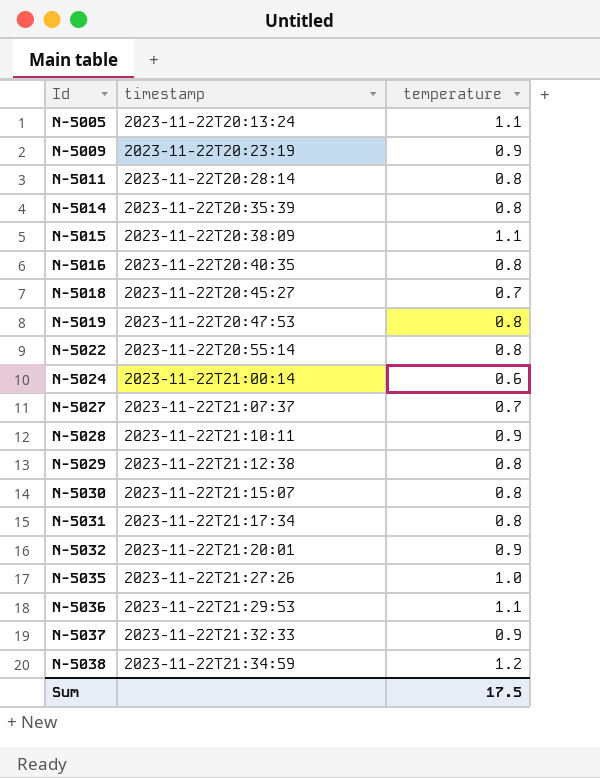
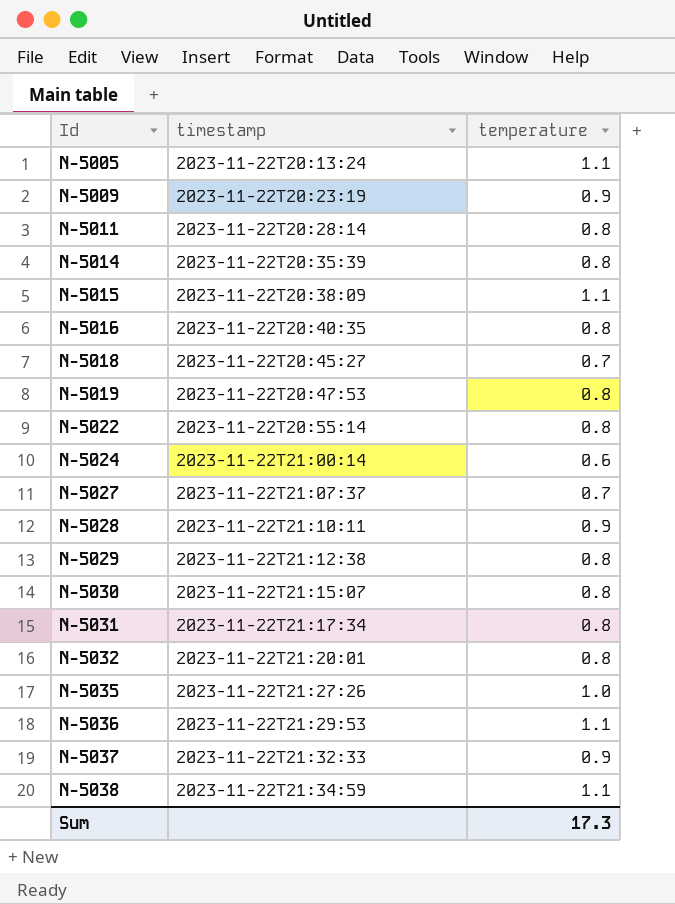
N-5032 | temperature: 0.9 -> 0.8
N-5038 | temperature: 1.2 -> 1.1
Sum | temperature: 17.5 -> 17.3

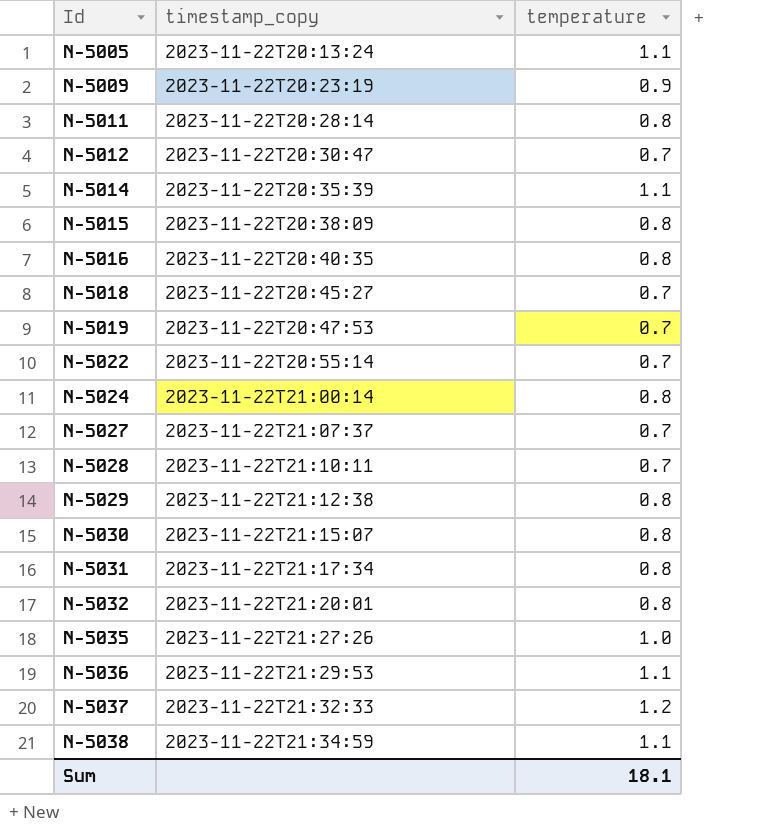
column name: timestamp -> timestamp_copy
row N-5012: none -> 2023-11-22T20:30:47 | 0.7
N-5014 | temperature: 0.8 -> 1.1
N-5015 | temperature: 1.1 -> 0.8
N-5019 | temperature: 0.8 -> 0.7
N-5022 | temperature: 0.8 -> 0.7
N-5024 | temperature: 0.6 -> 0.8
N-5028 | temperature: 0.9 -> 0.7
N-5037 | temperature: 0.9 -> 1.2
Sum | temperature: 17.3 -> 18.1

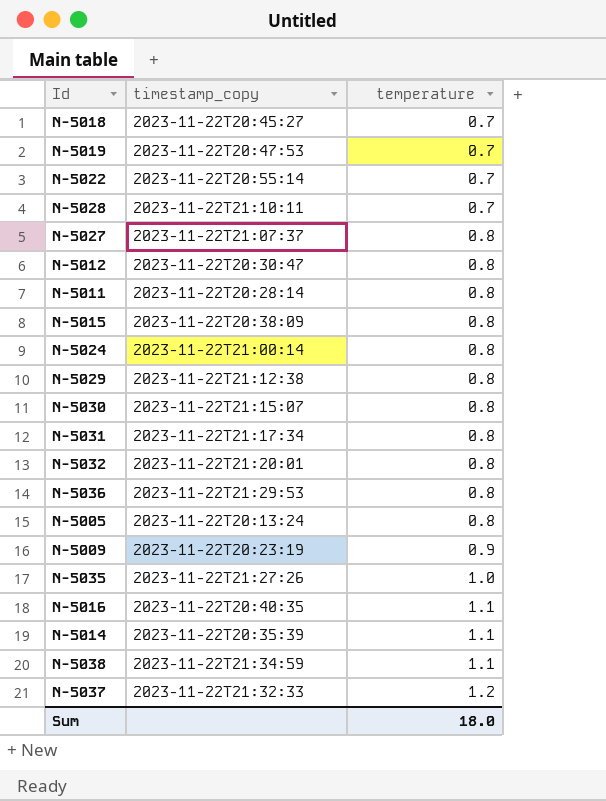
row order: Id ascending -> temperature ascending
N-5027 | temperature: 0.7 -> 0.8
N-5012 | temperature: 0.7 -> 0.8
N-5036 | temperature: 1.1 -> 0.8
N-5005 | temperature: 1.1 -> 0.8
N-5016 | temperature: 0.8 -> 1.1
Sum | temperature: 18.1 -> 18.0

